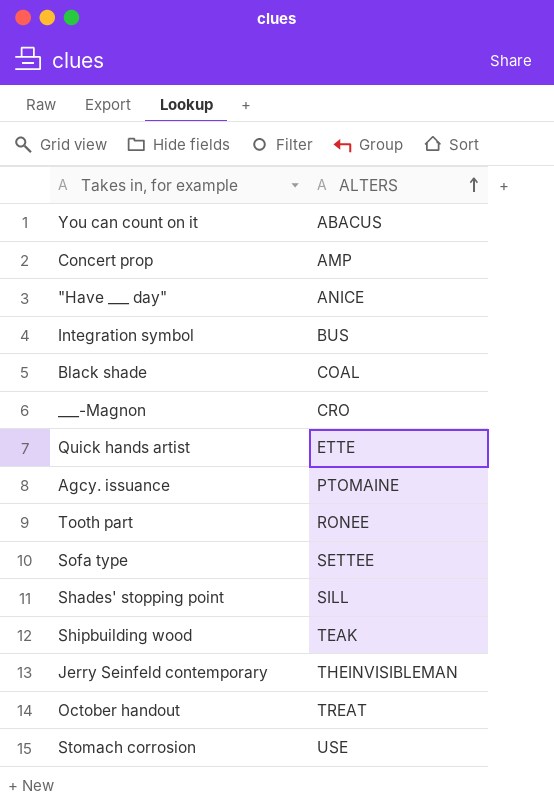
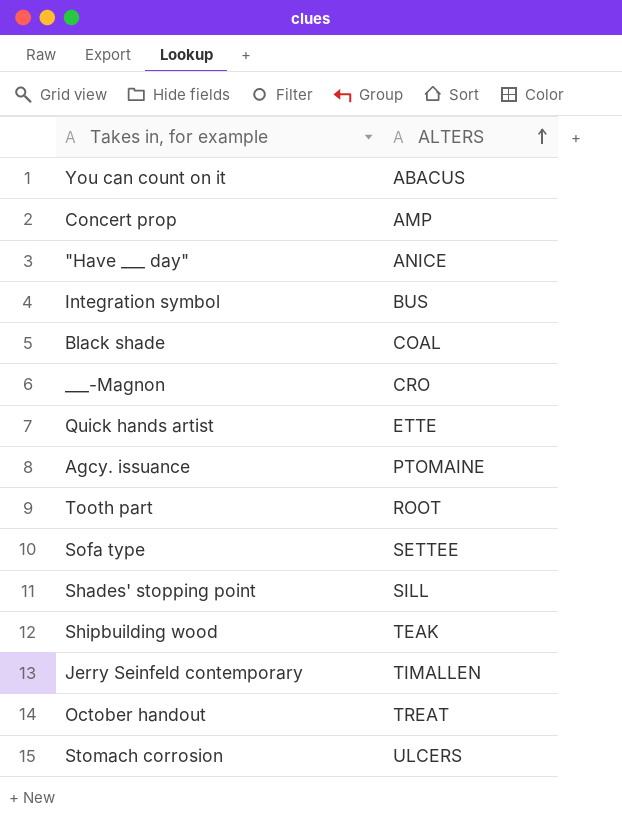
Tooth part | ALTERS: RONEE -> ROOT
Jerry Seinfeld contemporary | ALTERS: THEINVISIBLEMAN -> TIMALLEN
Stomach corrosion | ALTERS: USE -> ULCERS

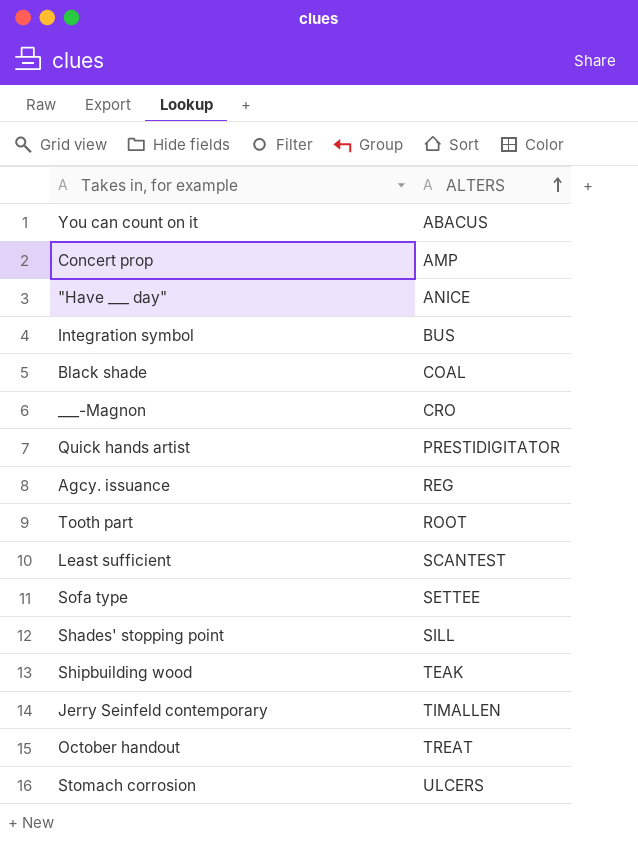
Quick hands artist | ALTERS: ETTE -> PRESTIDIGITATOR
Agcy. issuance | ALTERS: PTOMAINE -> REG
row Least sufficient: none -> SCANTEST

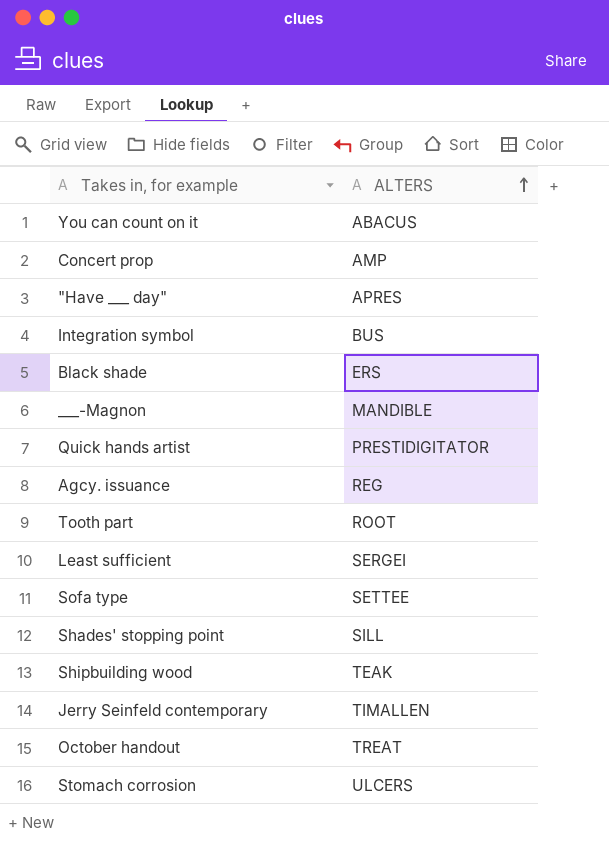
"Have ___ day" | ALTERS: ANICE -> APRES
Black shade | ALTERS: COAL -> ERS
___-Magnon | ALTERS: CRO -> MANDIBLE
Least sufficient | ALTERS: SCANTEST -> SERGEI

